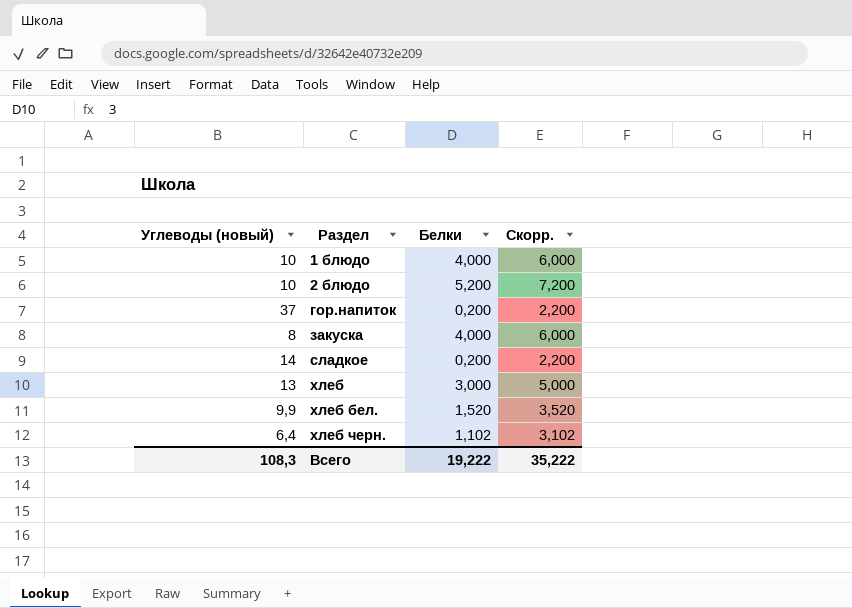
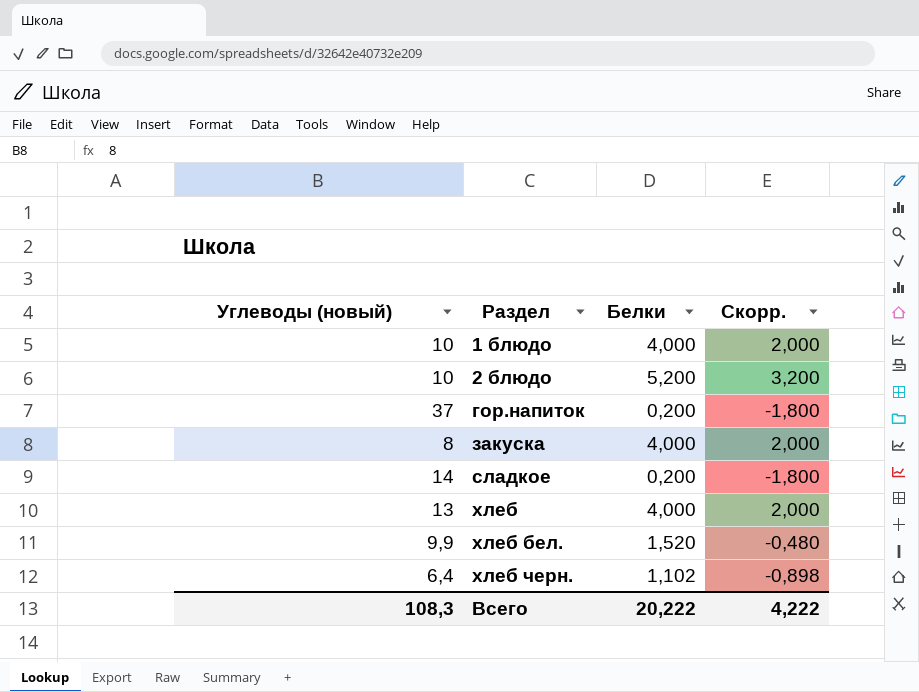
column Скорр. | formula: [Белки] + 2 -> [Белки] - 2
хлеб | Белки: 3,000 -> 4,000
Всего | Белки: 19,222 -> 20,222
Всего | Скорр.: 35,222 -> 4,222

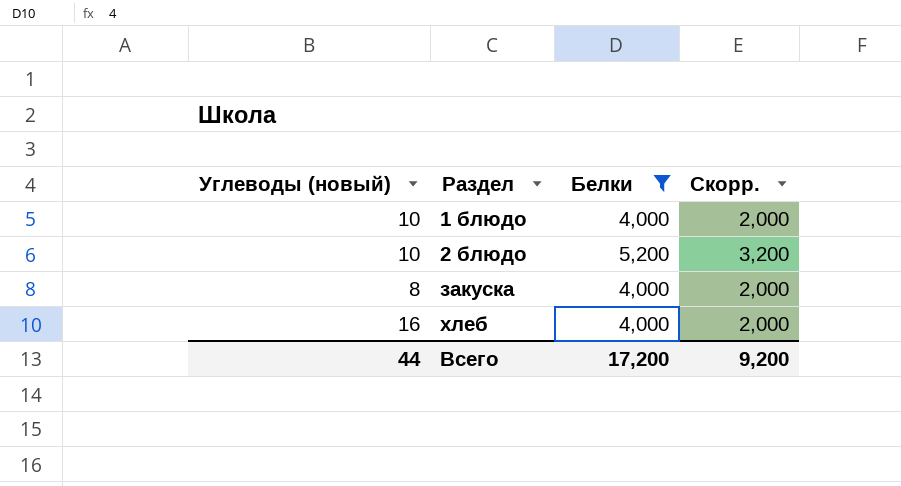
filter: none -> Белки >= 4,000
хлеб | Углеводы (новый): 13 -> 16
Всего | Углеводы (новый): 108,3 -> 44
Всего | Белки: 20,222 -> 17,200
Всего | Скорр.: 4,222 -> 9,200

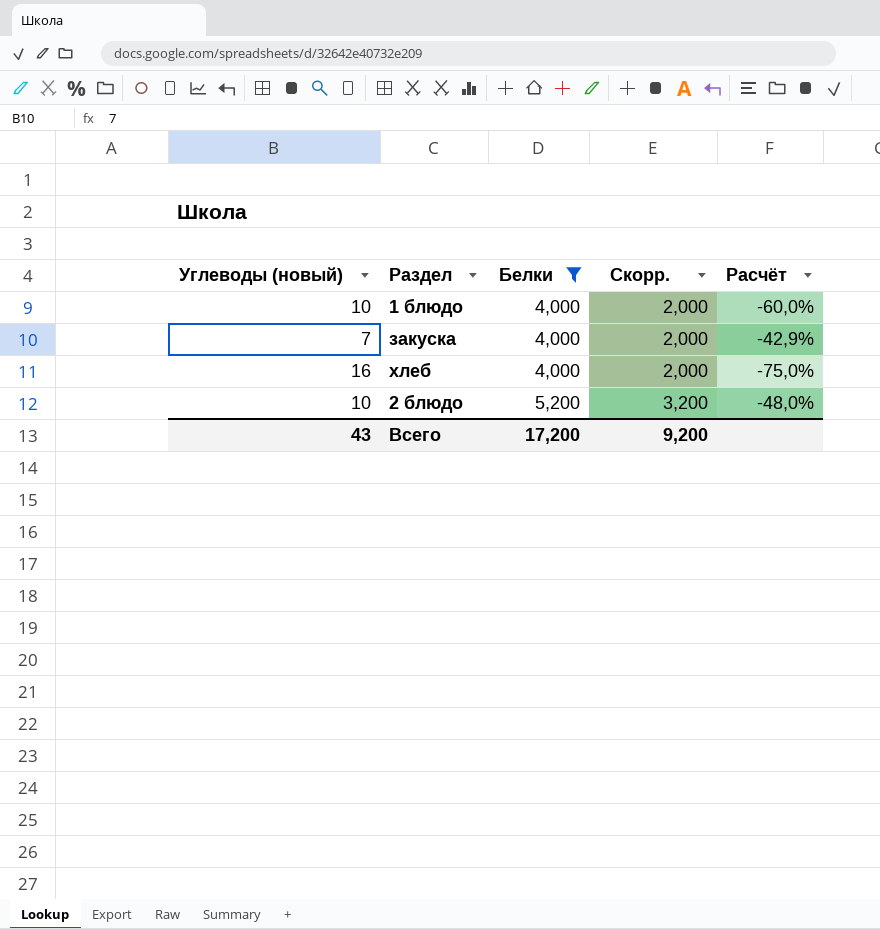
row order: Раздел ascending -> Белки ascending
column Расчёт | formula: none -> ([Белки] - [Углеводы (новый)]) / [Углеводы (новый)]
закуска | Углеводы (новый): 8 -> 7
Всего | Углеводы (новый): 44 -> 43

